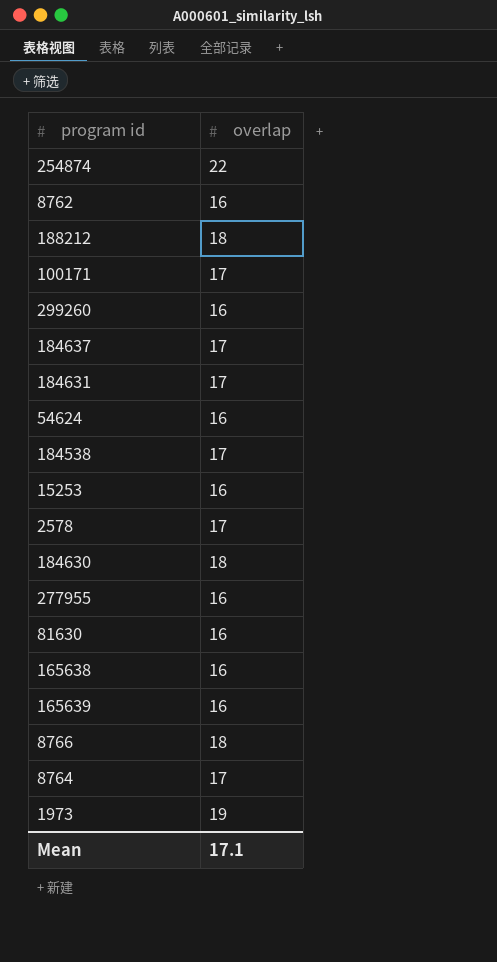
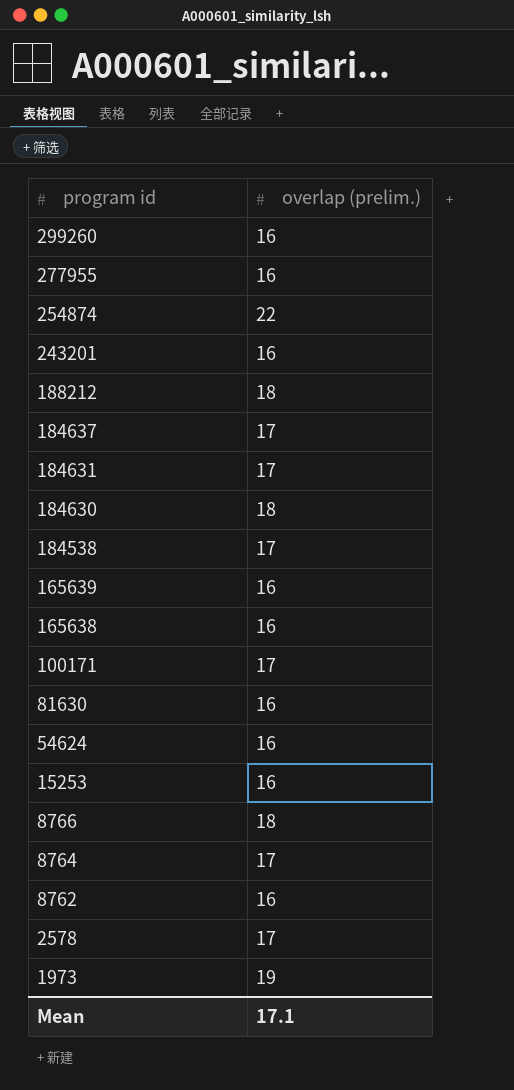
row order: none -> program id descending
column name: overlap -> overlap (prelim.)
row 243201: none -> 16

